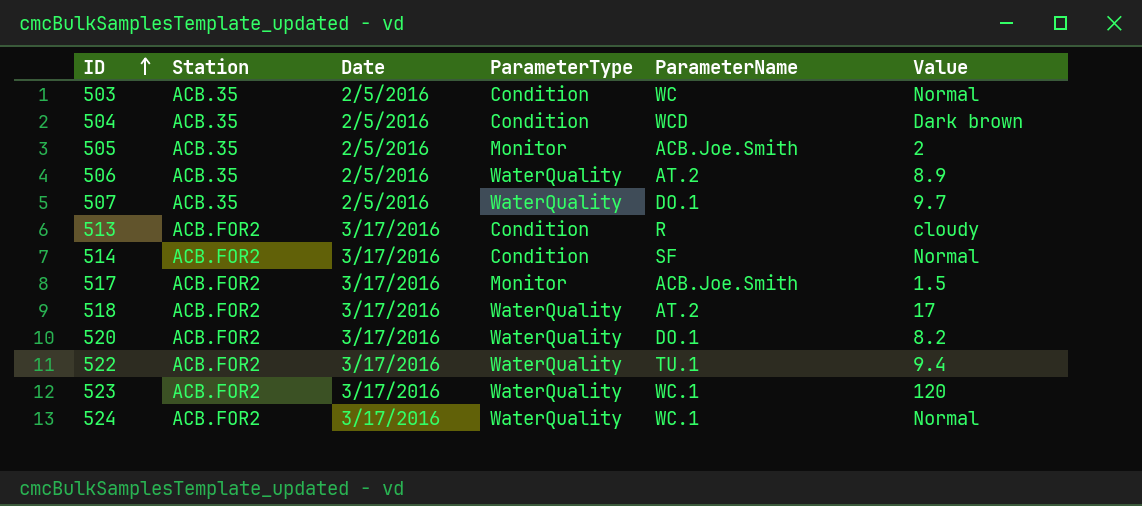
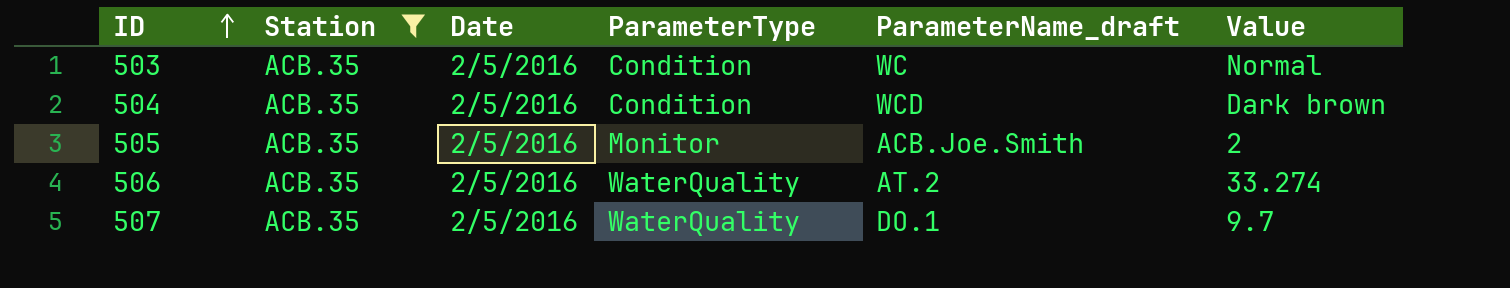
filter: none -> Station = ACB.35
column name: ParameterName -> ParameterName_draft
506 | Value: 8.9 -> 33.274

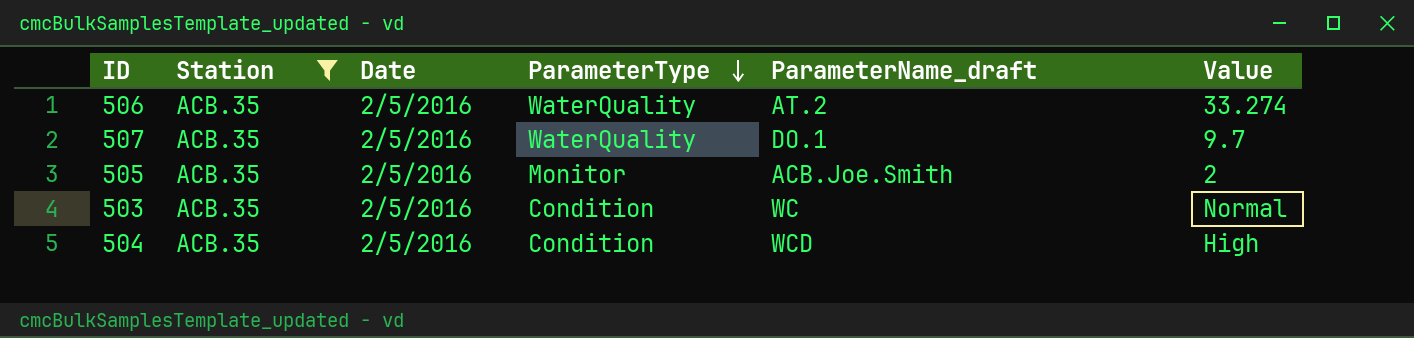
row order: ID ascending -> ParameterType descending
504 | Value: Dark brown -> High

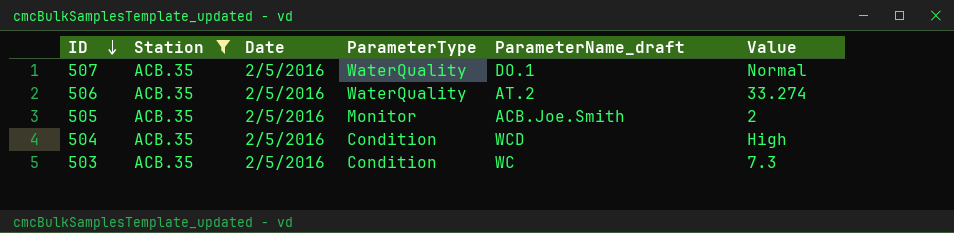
row order: ParameterType descending -> ID descending
507 | Value: 9.7 -> Normal
503 | Value: Normal -> 7.3

